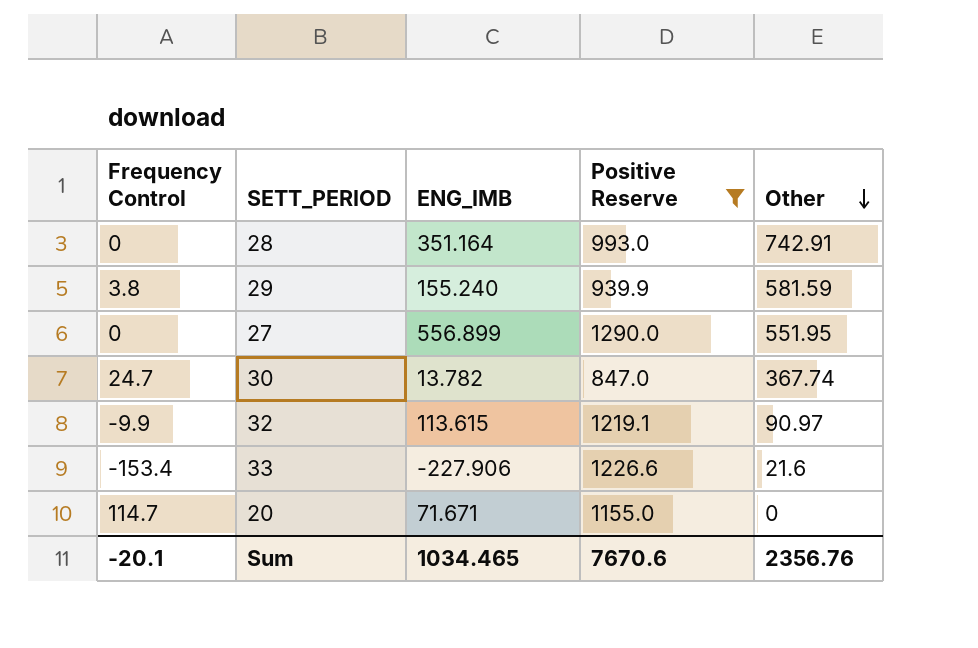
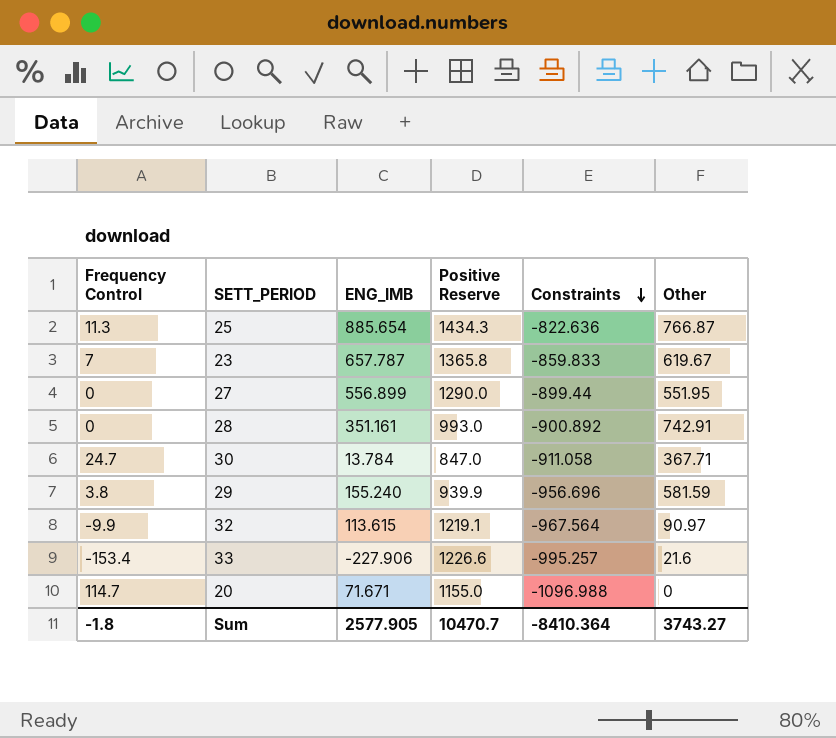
filter: Positive Reserve <= 1290.0 -> none
row order: Other descending -> Constraints descending
column Constraints | position: none -> 5
28 | ENG_IMB: 351.164 -> 351.161
30 | ENG_IMB: 13.782 -> 13.784
30 | Other: 367.74 -> 367.71
Sum | Frequency Control: -20.1 -> -1.8
Sum | ENG_IMB: 1034.465 -> 2577.905
Sum | Positive Reserve: 7670.6 -> 10470.7
Sum | Other: 2356.76 -> 3743.27

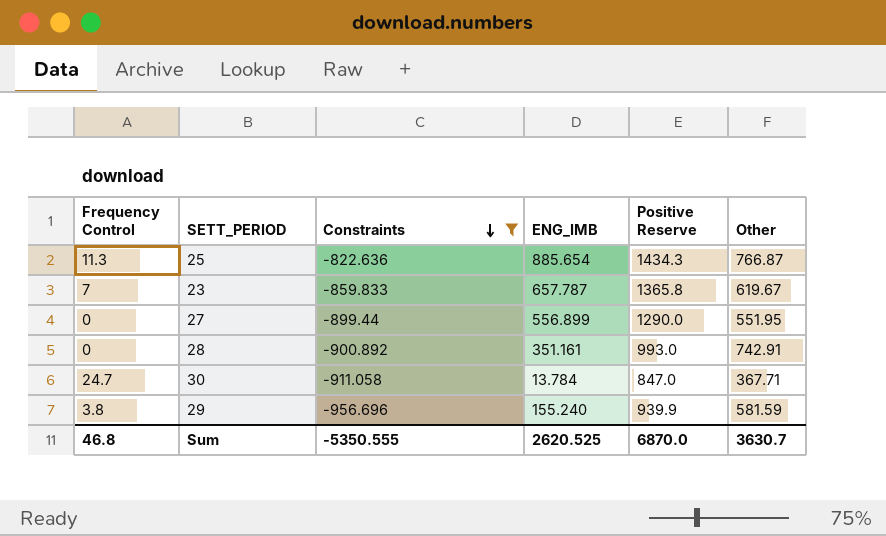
filter: none -> Constraints >= -956.696
column Constraints | position: 5 -> 3
Sum | Frequency Control: -1.8 -> 46.8
Sum | Constraints: -8410.364 -> -5350.555
Sum | ENG_IMB: 2577.905 -> 2620.525
Sum | Positive Reserve: 10470.7 -> 6870.0
Sum | Other: 3743.27 -> 3630.7

